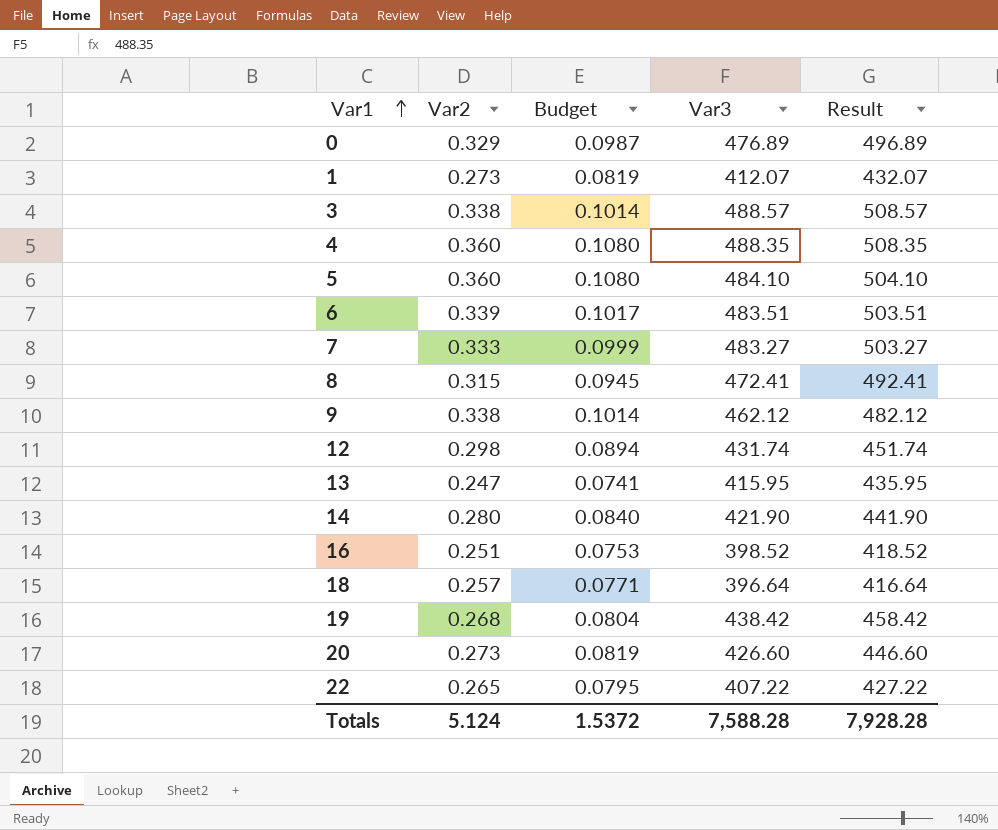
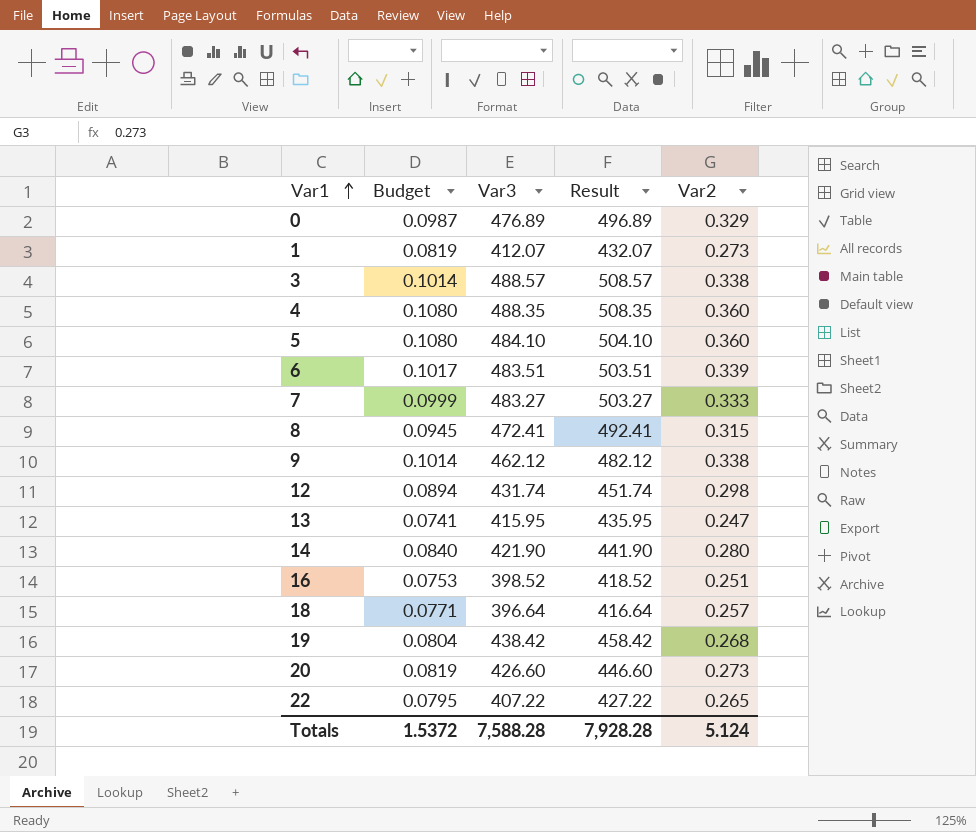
column Var2 | position: 2 -> 5

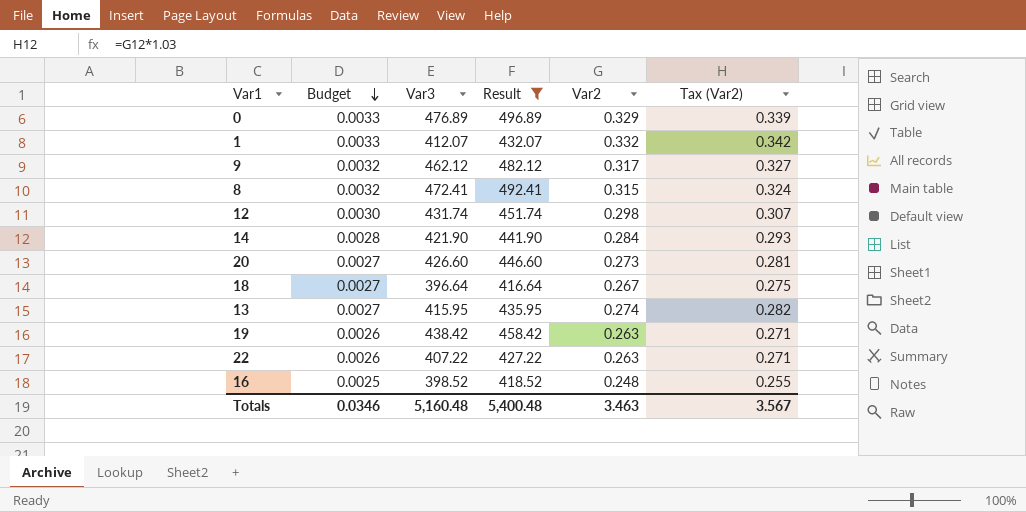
filter: none -> Result <= 496.89
row order: Var1 ascending -> Budget descending
column Budget | formula: [Var2] * 0.3 -> [Var2] * 0.01
column Tax (Var2) | formula: none -> [Var2] * 1.03
1 | Var2: 0.273 -> 0.332
9 | Var2: 0.338 -> 0.317
14 | Var2: 0.280 -> 0.284
18 | Var2: 0.257 -> 0.267
13 | Var2: 0.247 -> 0.274
19 | Var2: 0.268 -> 0.263
22 | Var2: 0.265 -> 0.263
16 | Var2: 0.251 -> 0.248
Totals | Budget: 1.5372 -> 0.0346
Totals | Var3: 7,588.28 -> 5,160.48
Totals | Result: 7,928.28 -> 5,400.48
Totals | Var2: 5.124 -> 3.463

